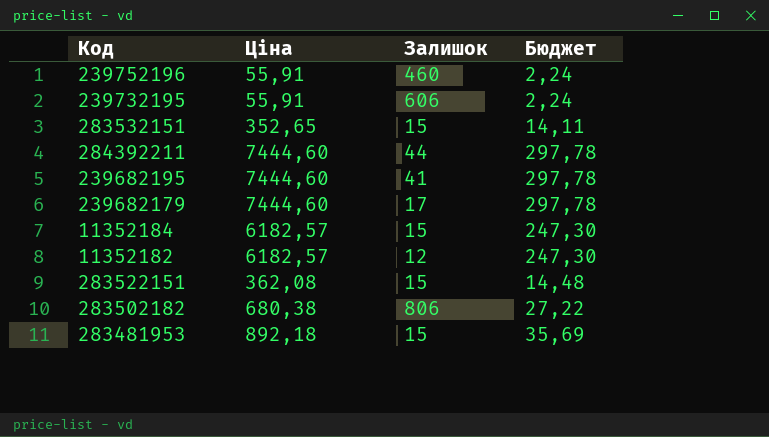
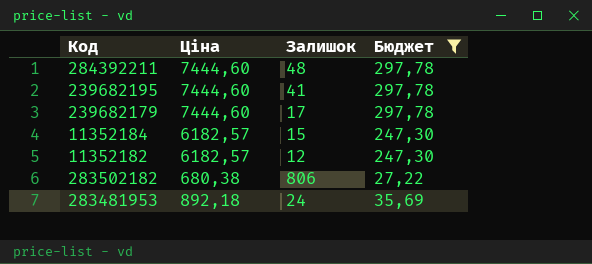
filter: none -> Бюджет >= 27,22
284392211 | Залишок: 44 -> 48
283481953 | Залишок: 15 -> 24

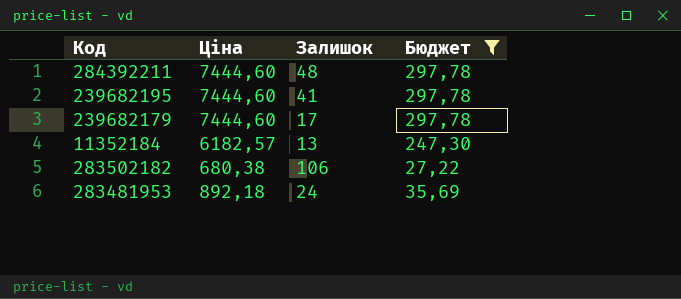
row 11352182: 6182,57 | 12 | 247,30 -> none
11352184 | Залишок: 15 -> 13
283502182 | Залишок: 806 -> 106

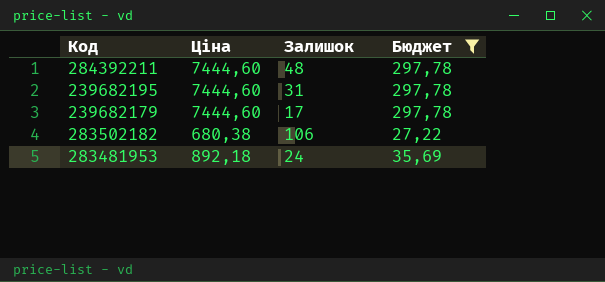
row 11352184: 6182,57 | 13 | 247,30 -> none
239682195 | Залишок: 41 -> 31

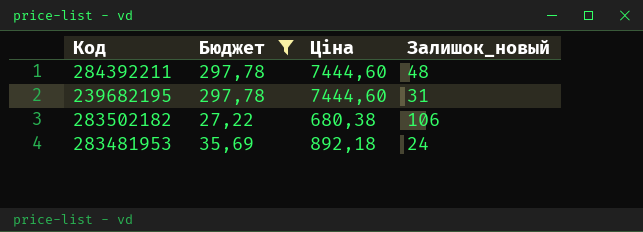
column Бюджет | position: 4 -> 2
column name: Залишок -> Залишок_новый
row 239682179: 7444,60 | 17 | 297,78 -> none

